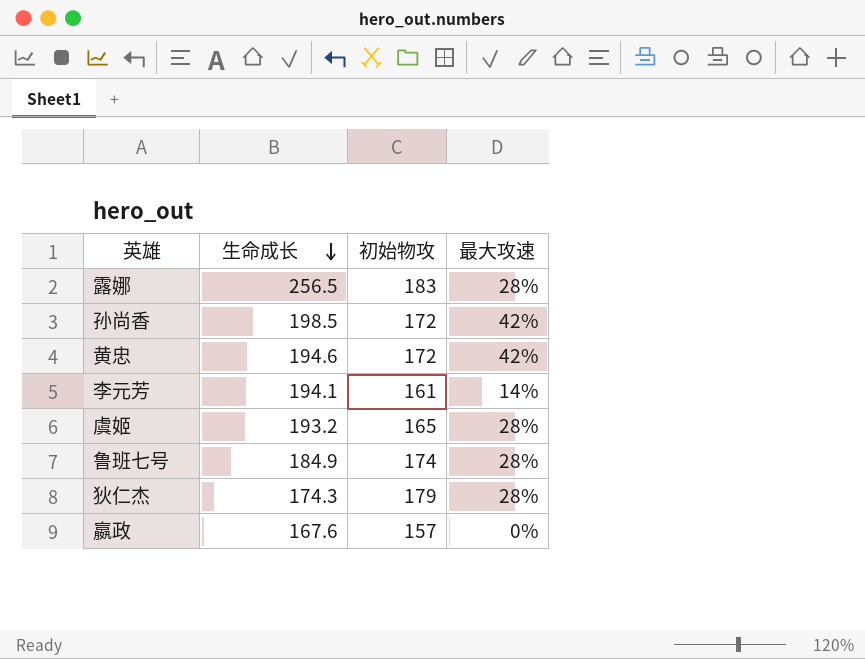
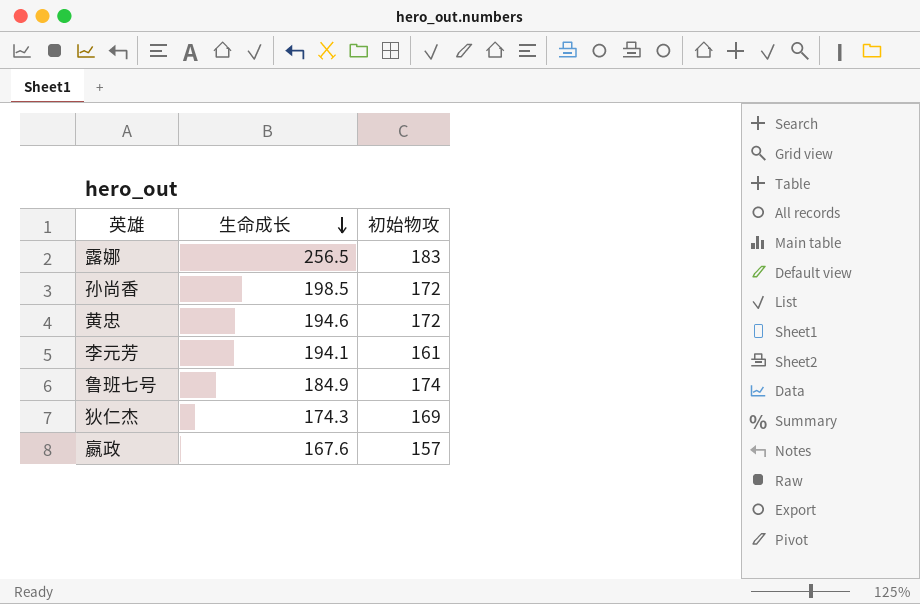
column 最大攻速 | position: 4 -> none
row 虞姬: 193.2 | 165 | 28% -> none
狄仁杰 | 初始物攻: 179 -> 169

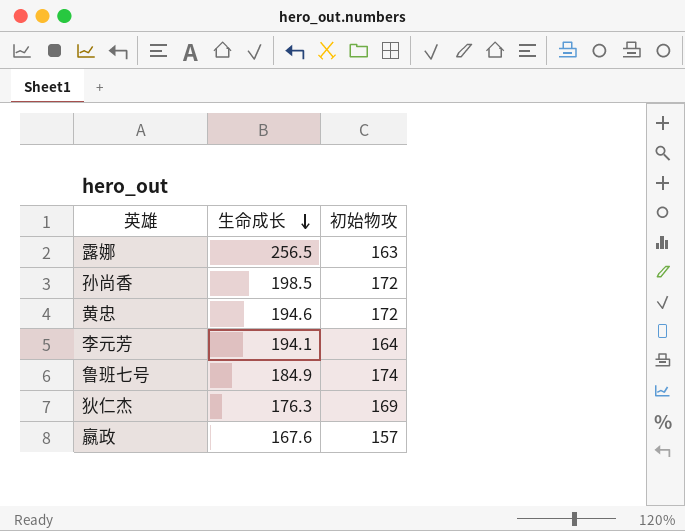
露娜 | 初始物攻: 183 -> 163
李元芳 | 初始物攻: 161 -> 164
狄仁杰 | 生命成长: 174.3 -> 176.3

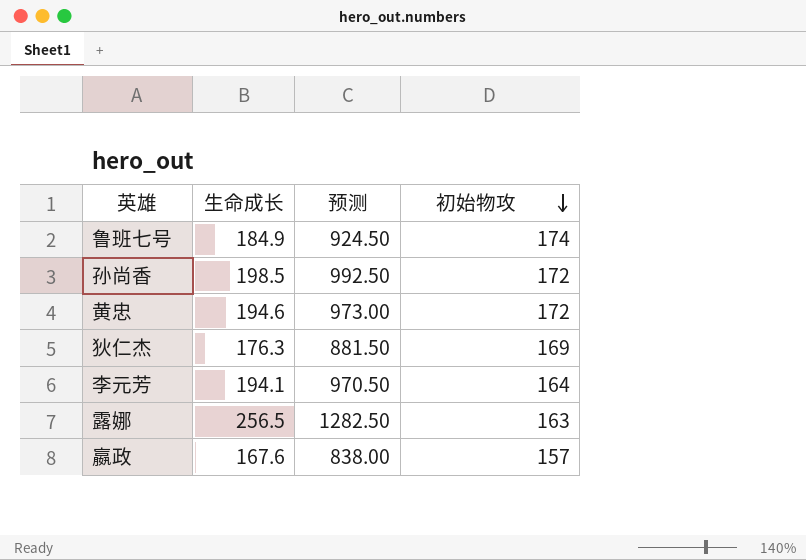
row order: 生命成长 descending -> 初始物攻 descending
column 预测 | formula: none -> [生命成长] * 5

